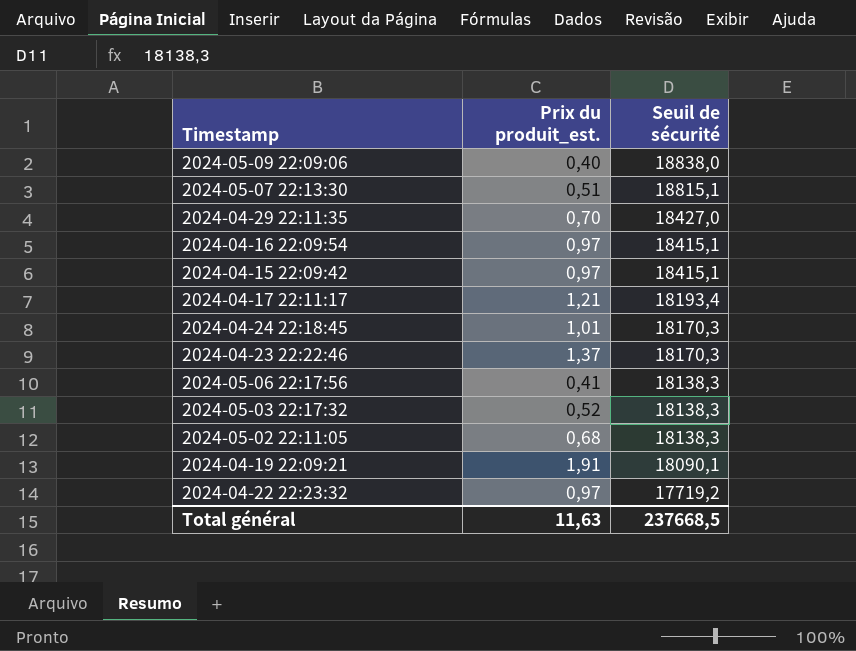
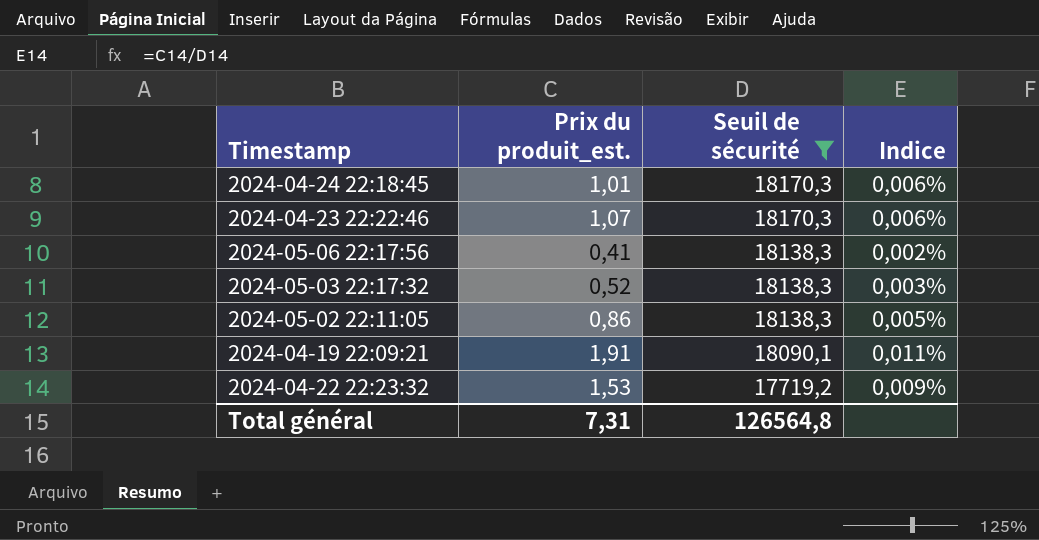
filter: none -> Seuil de sécurité <= 18170,3
column Indice | formula: none -> [Prix du produit_est.] / [Seuil de sécurité]
2024-04-23 22:22:46 | Prix du produit_est.: 1,37 -> 1,07
2024-05-02 22:11:05 | Prix du produit_est.: 0,68 -> 0,86
2024-04-22 22:23:32 | Prix du produit_est.: 0,97 -> 1,53
Total général | Prix du produit_est.: 11,63 -> 7,31
Total général | Seuil de sécurité: 237668,5 -> 126564,8

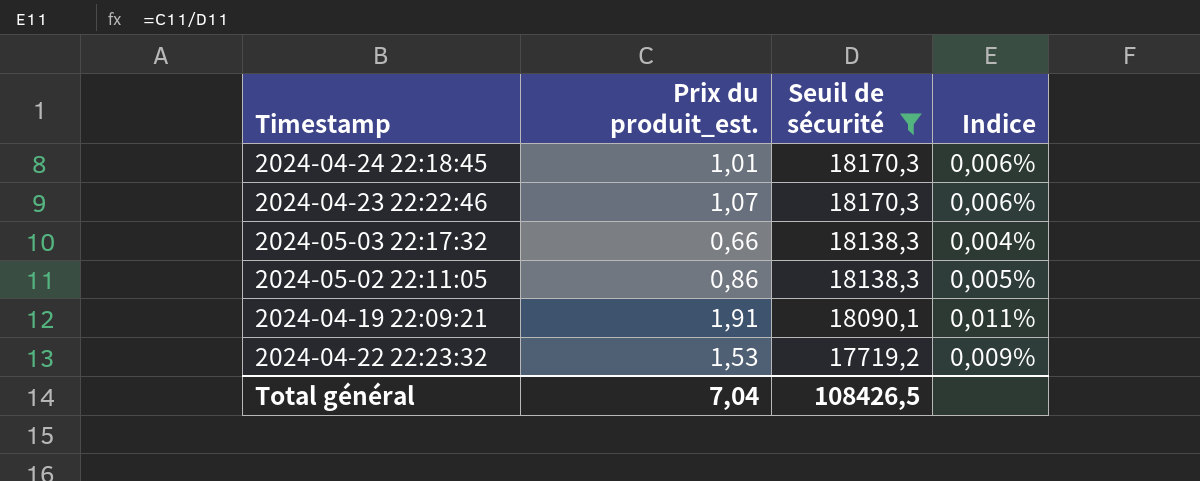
row 2024-05-06 22:17:56: 0,41 | 18138,3 | 0,002% -> none
2024-05-03 22:17:32 | Prix du produit_est.: 0,52 -> 0,66
2024-05-03 22:17:32 | Indice: 0,003% -> 0,004%
Total général | Prix du produit_est.: 7,31 -> 7,04
Total général | Seuil de sécurité: 126564,8 -> 108426,5

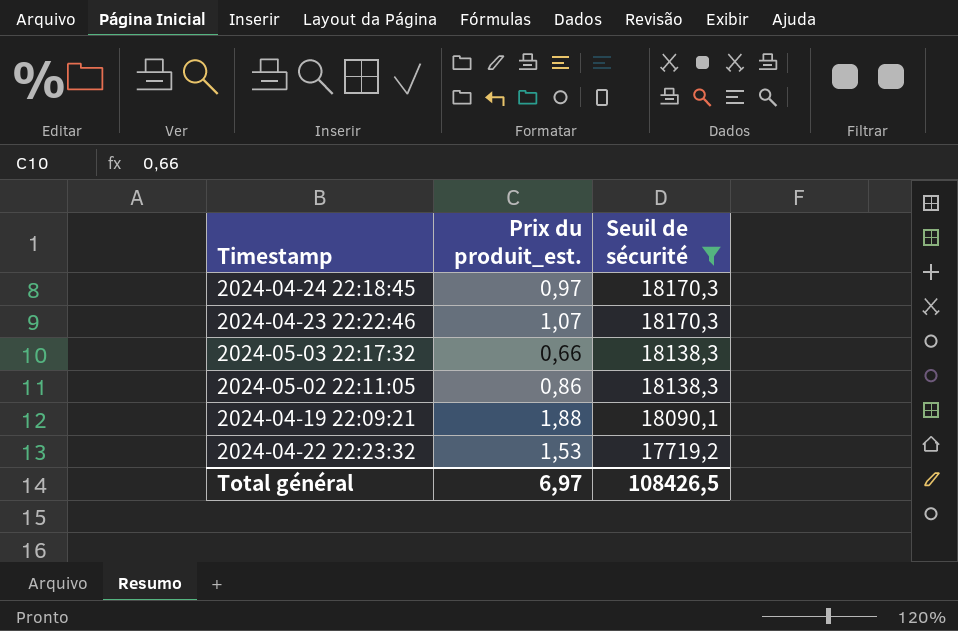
column Indice | formula: [Prix du produit_est.] / [Seuil de sécurité] -> none
2024-04-24 22:18:45 | Prix du produit_est.: 1,01 -> 0,97
2024-04-19 22:09:21 | Prix du produit_est.: 1,91 -> 1,88
Total général | Prix du produit_est.: 7,04 -> 6,97

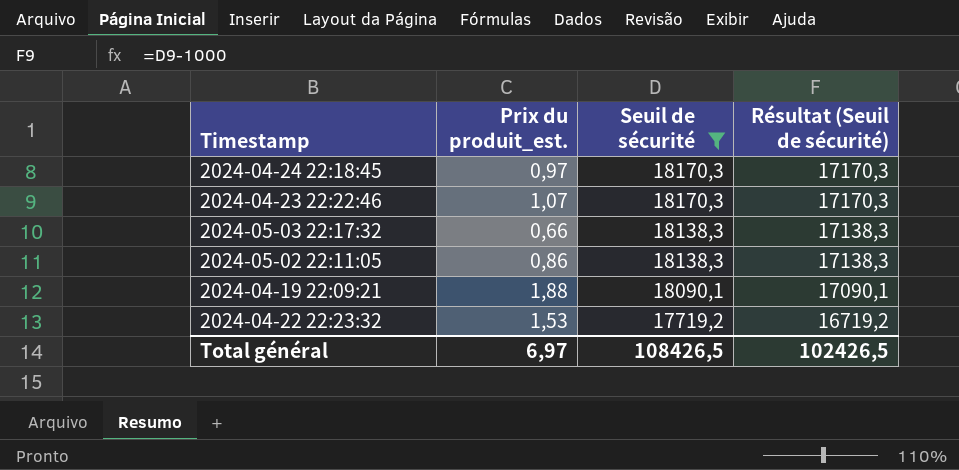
column Résultat (Seuil de sécurité) | formula: none -> [Seuil de sécurité] - 1000

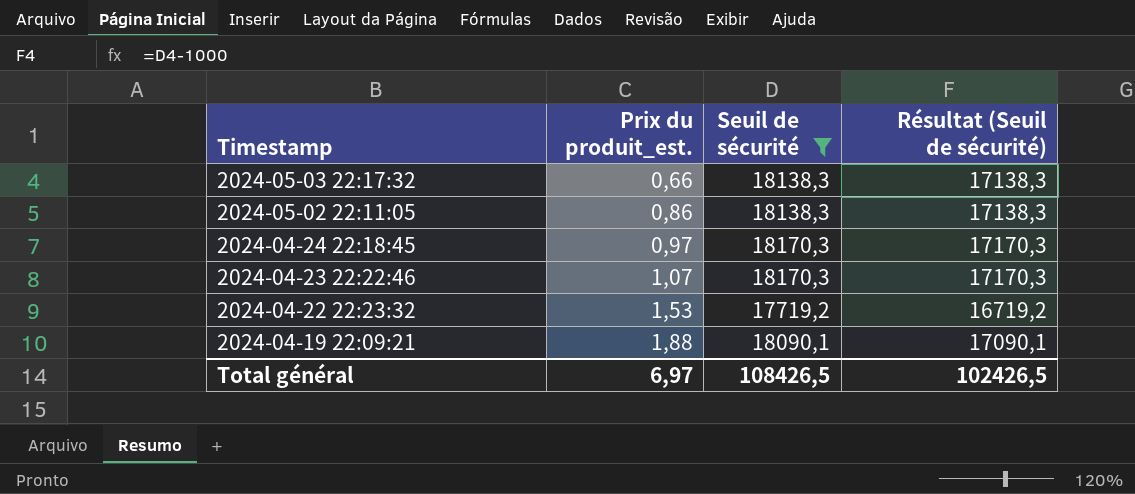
row order: Seuil de sécurité descending -> Timestamp descending

